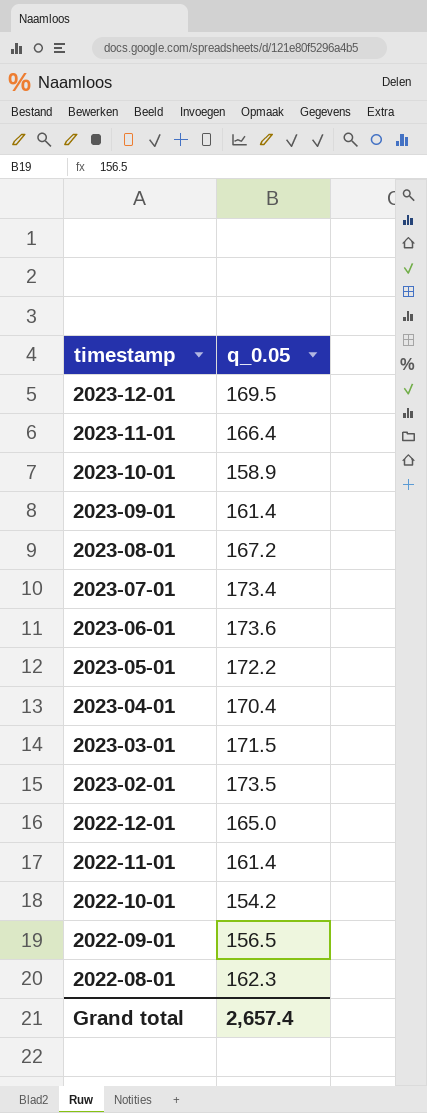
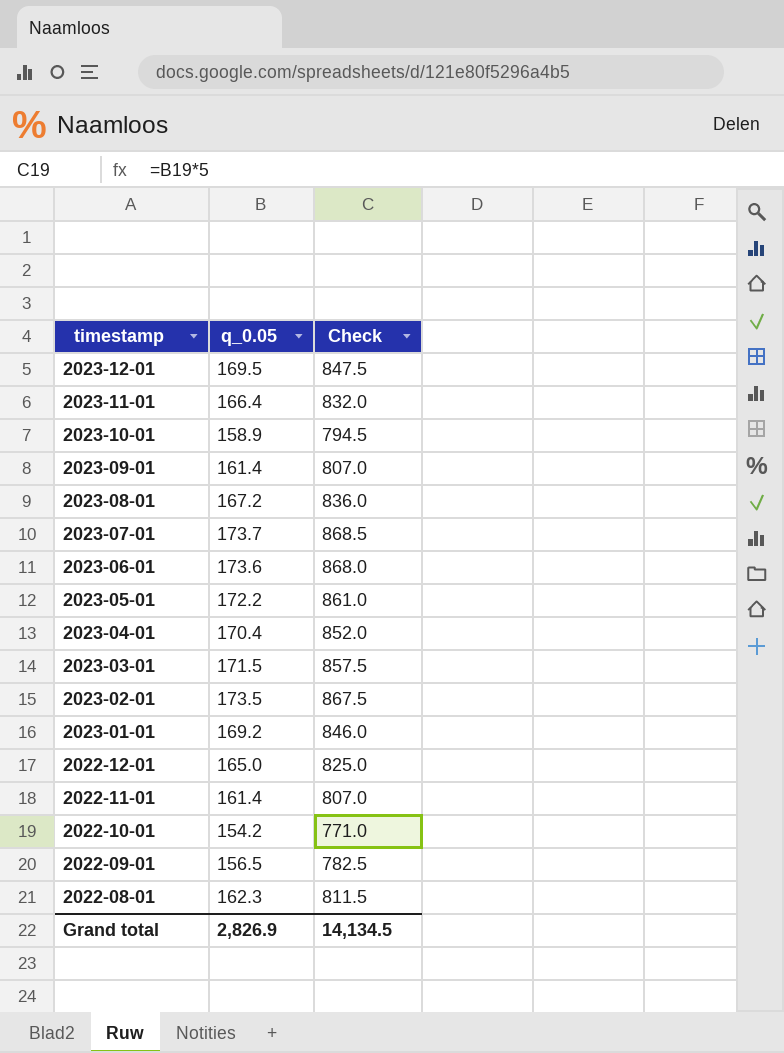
column Check | formula: none -> [q_0.05] * 5
2023-07-01 | q_0.05: 173.4 -> 173.7
row 2023-01-01: none -> 169.2 | 846.0
Grand total | q_0.05: 2,657.4 -> 2,826.9

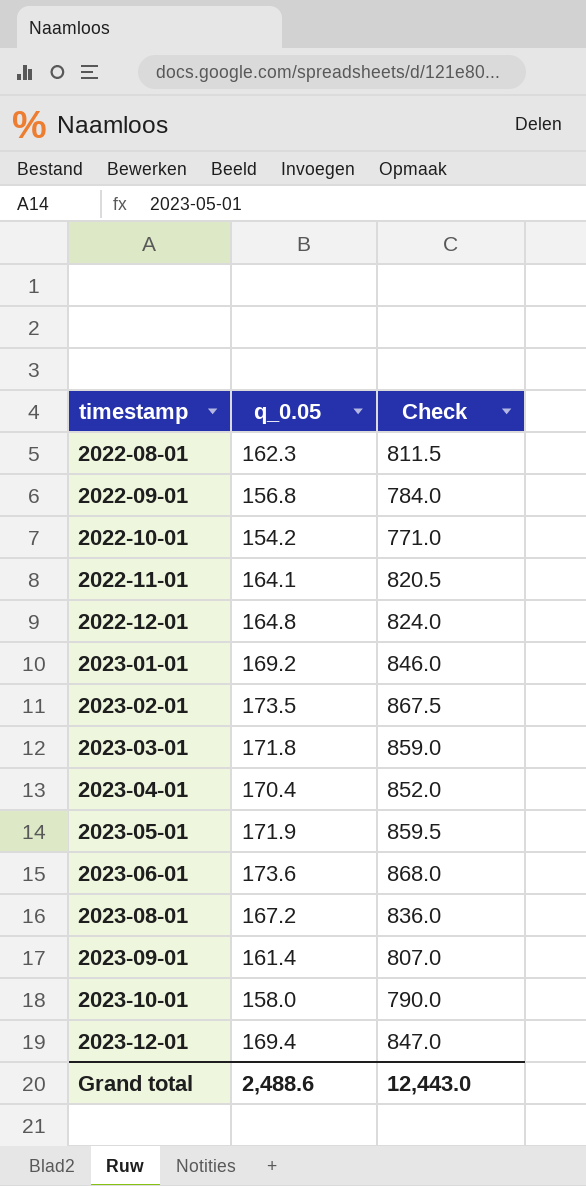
row order: timestamp descending -> timestamp ascending
row 2023-11-01: 166.4 | 832.0 -> none
row 2023-07-01: 173.7 | 868.5 -> none
2022-09-01 | q_0.05: 156.5 -> 156.8
2022-09-01 | Check: 782.5 -> 784.0
2022-11-01 | q_0.05: 161.4 -> 164.1
2022-11-01 | Check: 807.0 -> 820.5
2022-12-01 | q_0.05: 165.0 -> 164.8
2022-12-01 | Check: 825.0 -> 824.0
2023-03-01 | q_0.05: 171.5 -> 171.8
2023-03-01 | Check: 857.5 -> 859.0
2023-05-01 | q_0.05: 172.2 -> 171.9
2023-05-01 | Check: 861.0 -> 859.5
2023-10-01 | q_0.05: 158.9 -> 158.0
2023-10-01 | Check: 794.5 -> 790.0
2023-12-01 | q_0.05: 169.5 -> 169.4
2023-12-01 | Check: 847.5 -> 847.0
Grand total | q_0.05: 2,826.9 -> 2,488.6
Grand total | Check: 14,134.5 -> 12,443.0

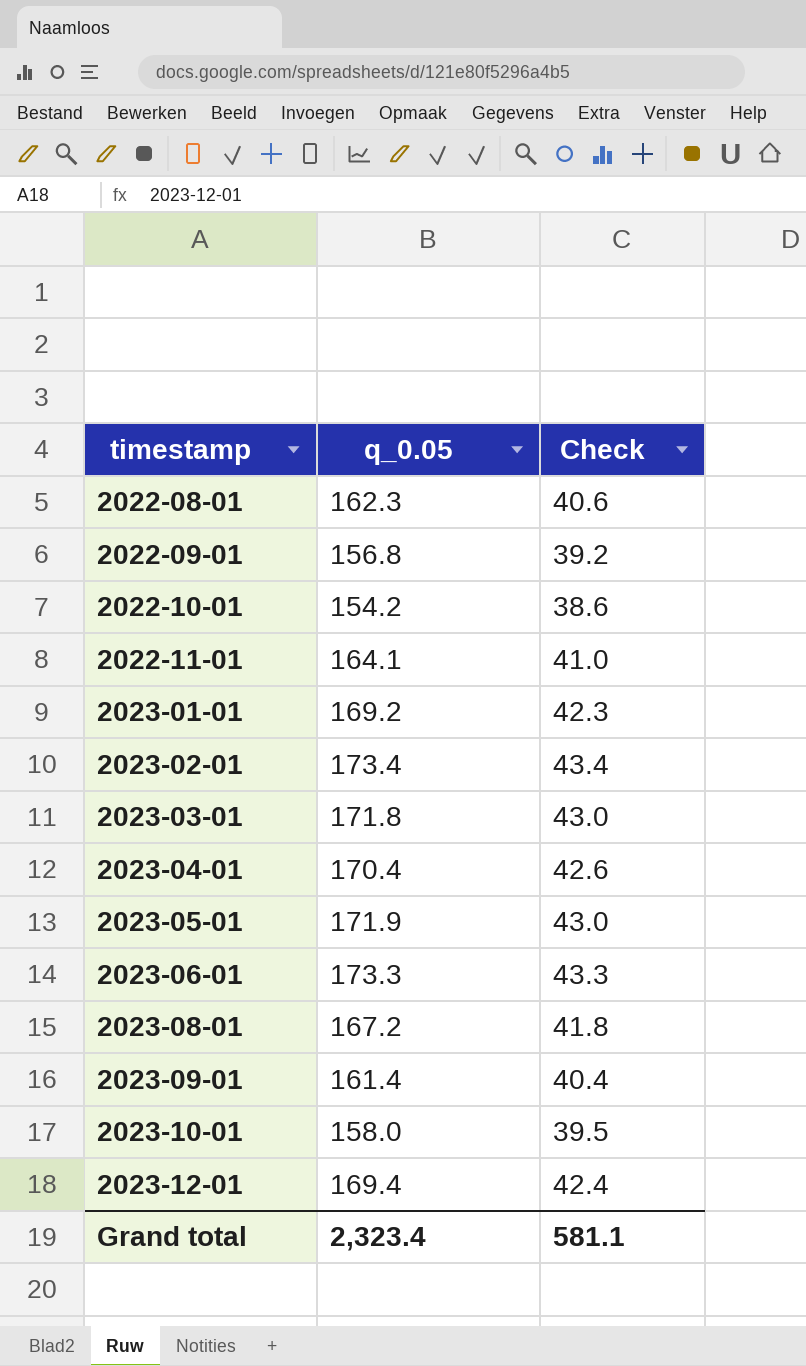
column Check | formula: [q_0.05] * 5 -> [q_0.05] * 0.25
row 2022-12-01: 164.8 | 824.0 -> none
2023-02-01 | q_0.05: 173.5 -> 173.4
2023-06-01 | q_0.05: 173.6 -> 173.3
Grand total | q_0.05: 2,488.6 -> 2,323.4
Grand total | Check: 12,443.0 -> 581.1

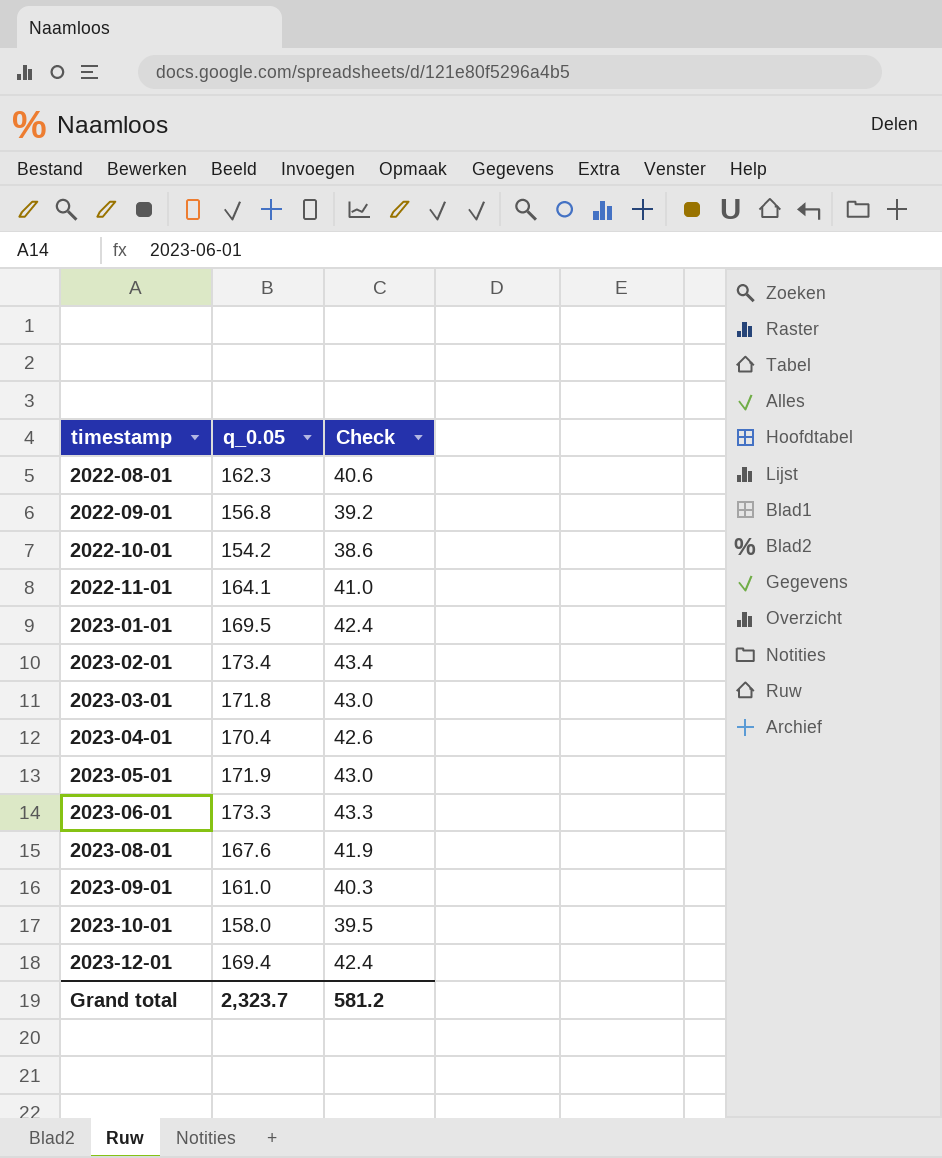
2023-01-01 | q_0.05: 169.2 -> 169.5
2023-01-01 | Check: 42.3 -> 42.4
2023-08-01 | q_0.05: 167.2 -> 167.6
2023-08-01 | Check: 41.8 -> 41.9
2023-09-01 | q_0.05: 161.4 -> 161.0
2023-09-01 | Check: 40.4 -> 40.3
Grand total | q_0.05: 2,323.4 -> 2,323.7
Grand total | Check: 581.1 -> 581.2

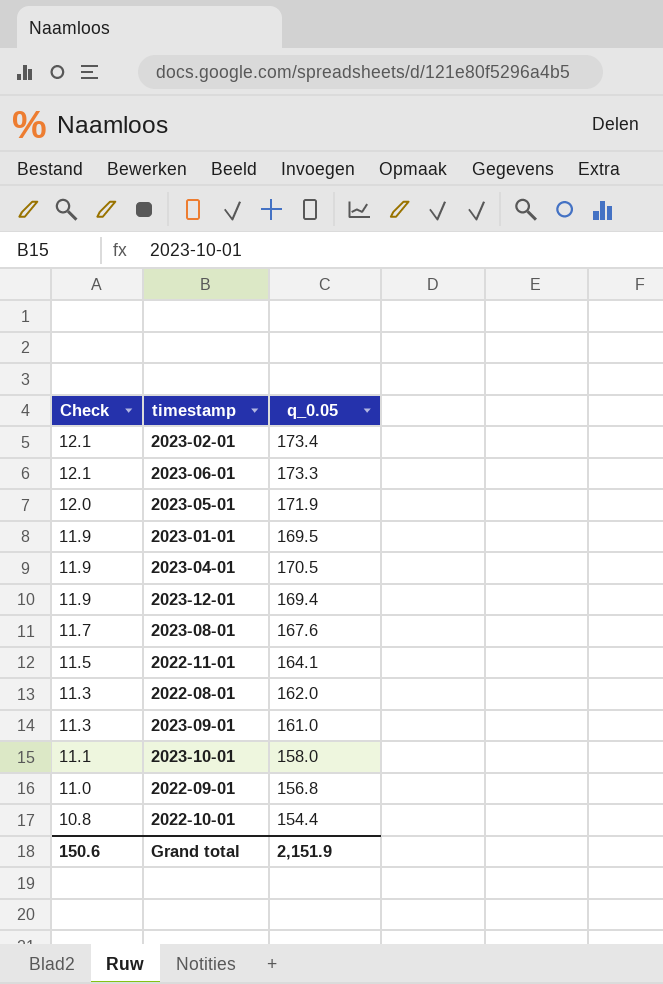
row order: timestamp ascending -> Check descending
column Check | formula: [q_0.05] * 0.25 -> [q_0.05] * 0.07
column Check | position: 3 -> 1
row 2023-03-01: 171.8 | 43.0 -> none
2023-04-01 | q_0.05: 170.4 -> 170.5
2022-08-01 | q_0.05: 162.3 -> 162.0
2022-10-01 | q_0.05: 154.2 -> 154.4
Grand total | Check: 581.2 -> 150.6
Grand total | q_0.05: 2,323.7 -> 2,151.9

